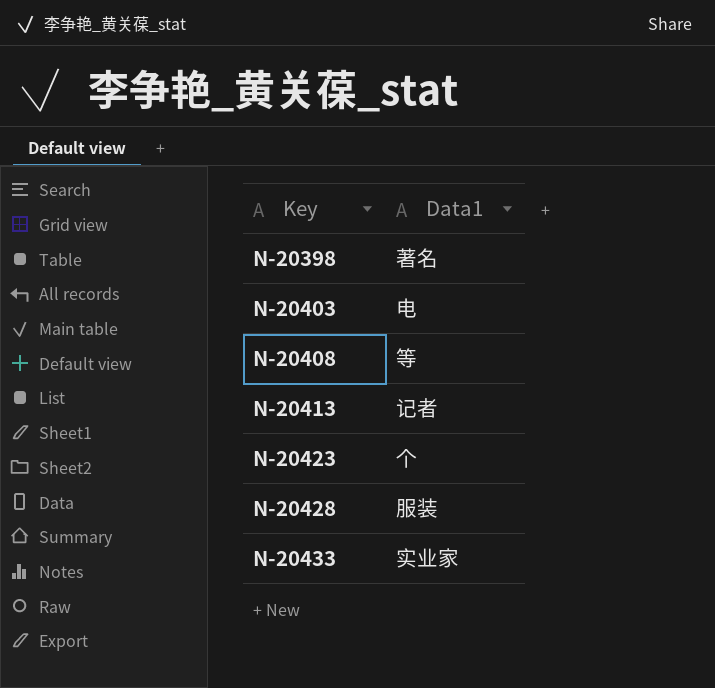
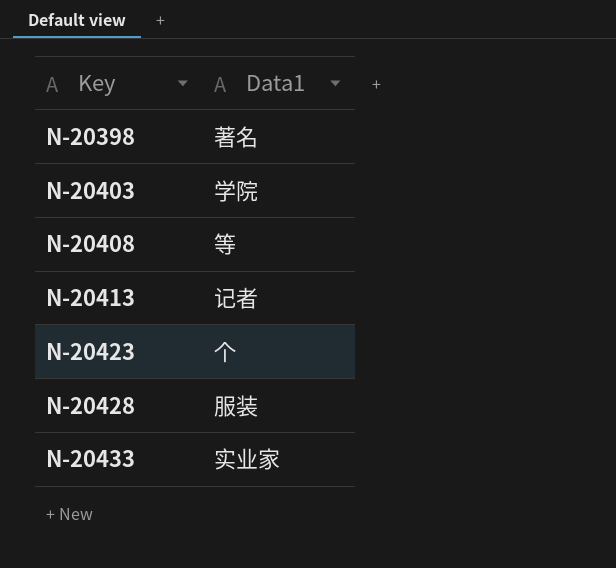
N-20403 | Data1: 电 -> 学院

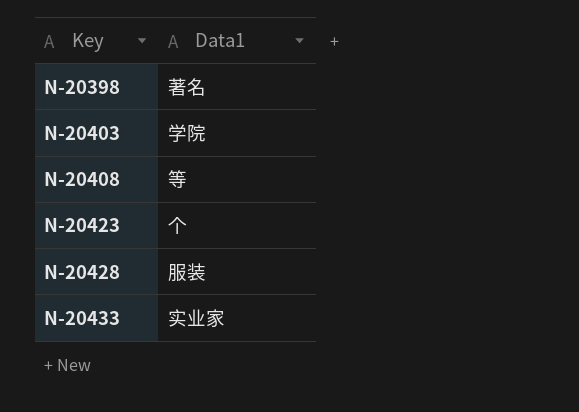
row N-20413: 记者 -> none

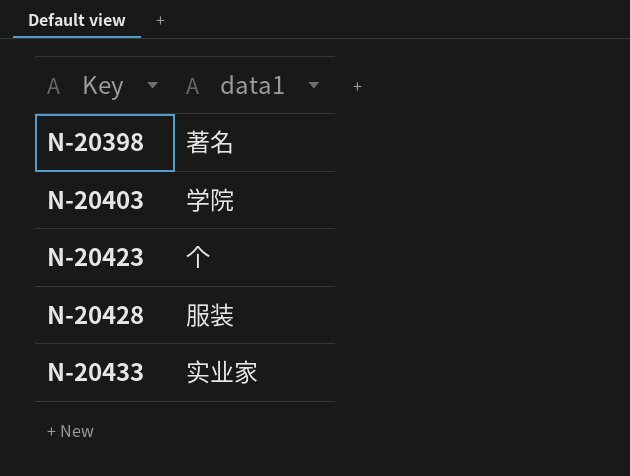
column name: Data1 -> data1
row N-20408: 等 -> none

